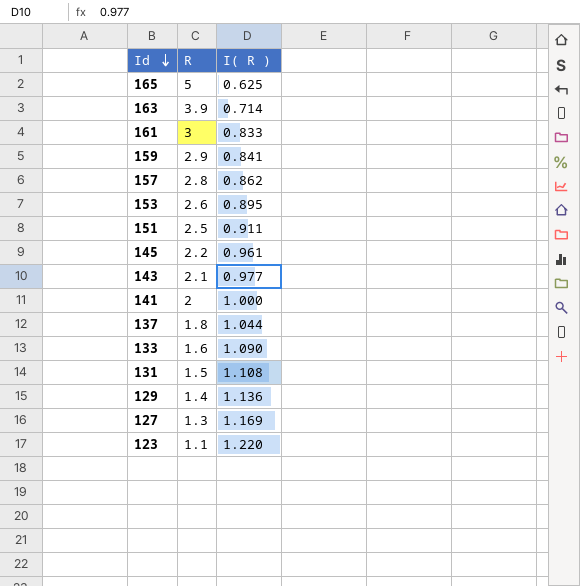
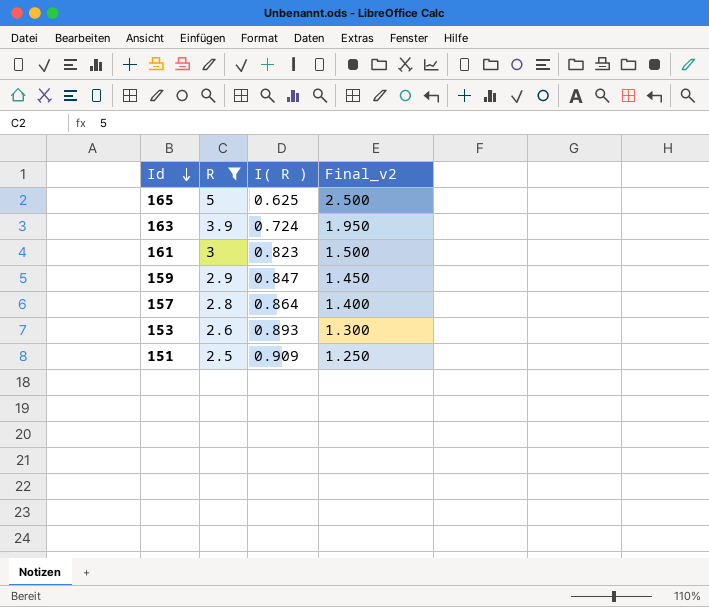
filter: none -> R >= 2.5
column Final_v2 | formula: none -> [R] * 0.5
163 | I( R ): 0.714 -> 0.724
161 | I( R ): 0.833 -> 0.823
159 | I( R ): 0.841 -> 0.847
157 | I( R ): 0.862 -> 0.864
153 | I( R ): 0.895 -> 0.893
151 | I( R ): 0.911 -> 0.909

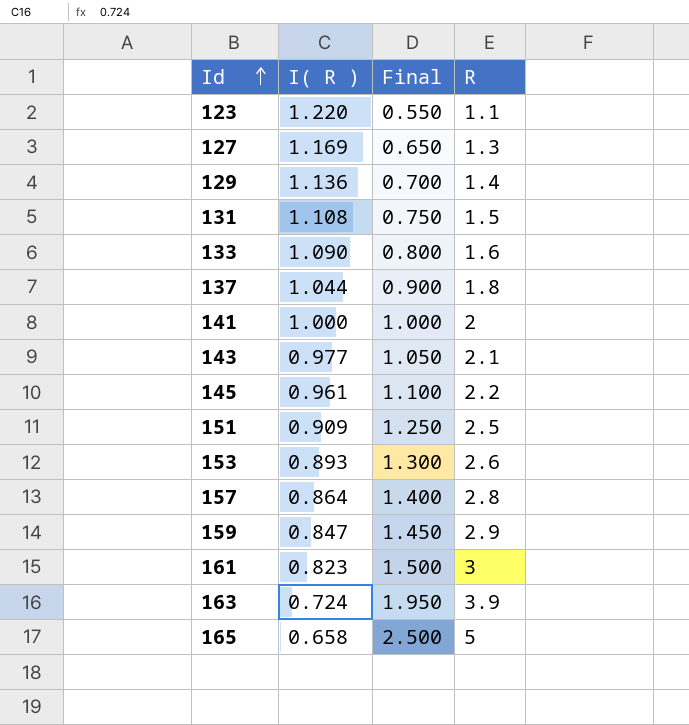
filter: R >= 2.5 -> none
row order: Id descending -> Id ascending
column name: Final_v2 -> Final
column R | position: 2 -> 4
165 | I( R ): 0.625 -> 0.658

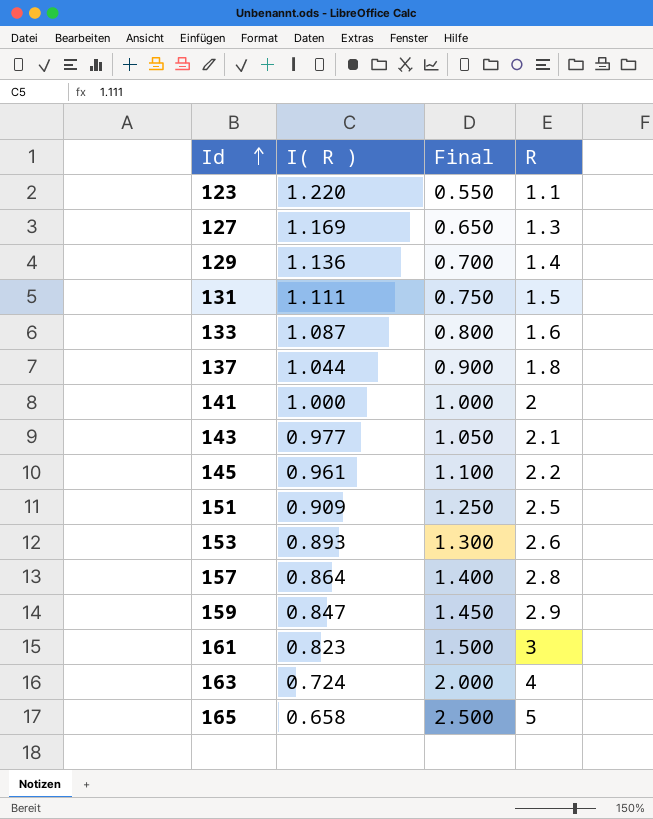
131 | I( R ): 1.108 -> 1.111
133 | I( R ): 1.090 -> 1.087
163 | Final: 1.950 -> 2.000
163 | R: 3.9 -> 4

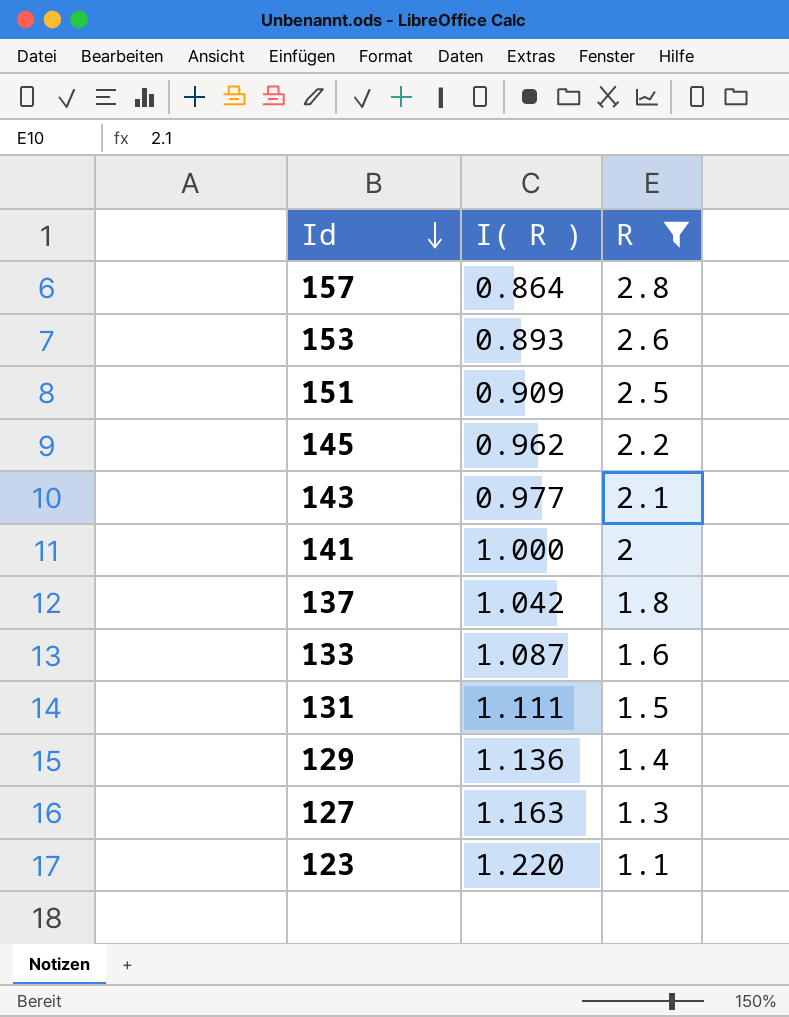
filter: none -> R <= 2.8
row order: Id ascending -> Id descending
column Final | formula: [R] * 0.5 -> none
145 | I( R ): 0.961 -> 0.962
137 | I( R ): 1.044 -> 1.042
127 | I( R ): 1.169 -> 1.163

